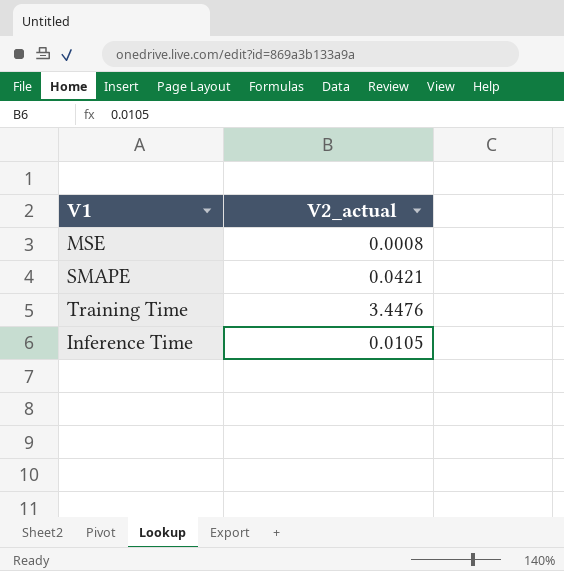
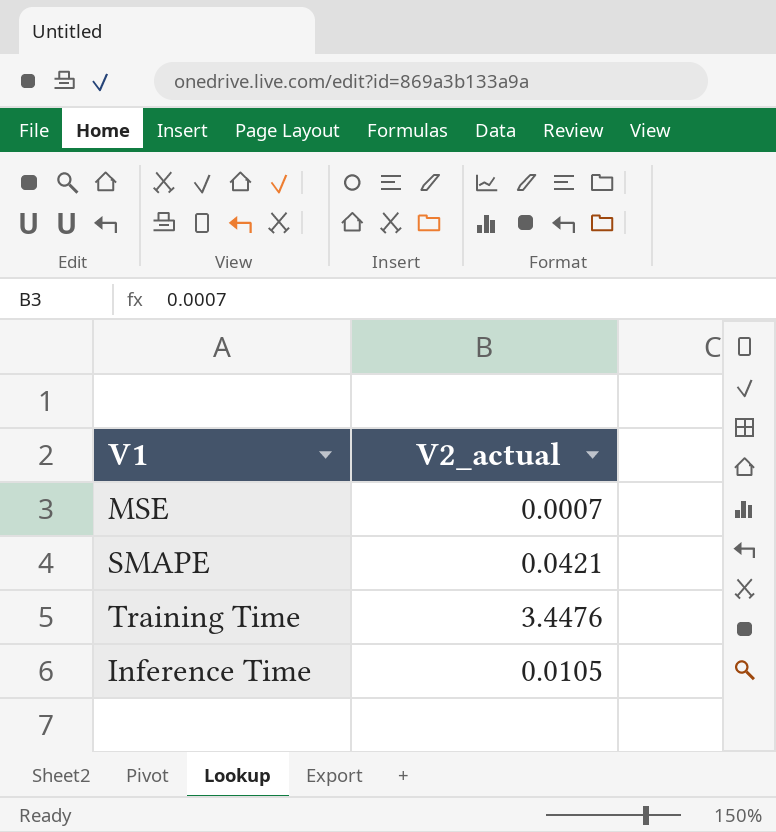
MSE | V2_actual: 0.0008 -> 0.0007

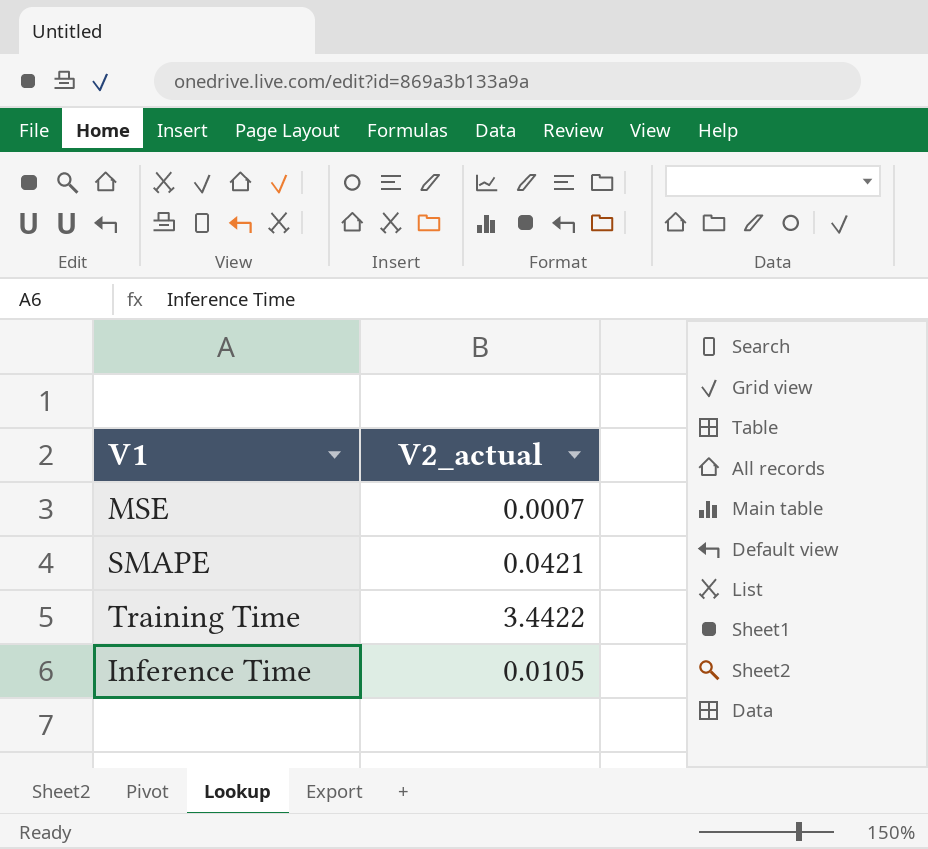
Training Time | V2_actual: 3.4476 -> 3.4422

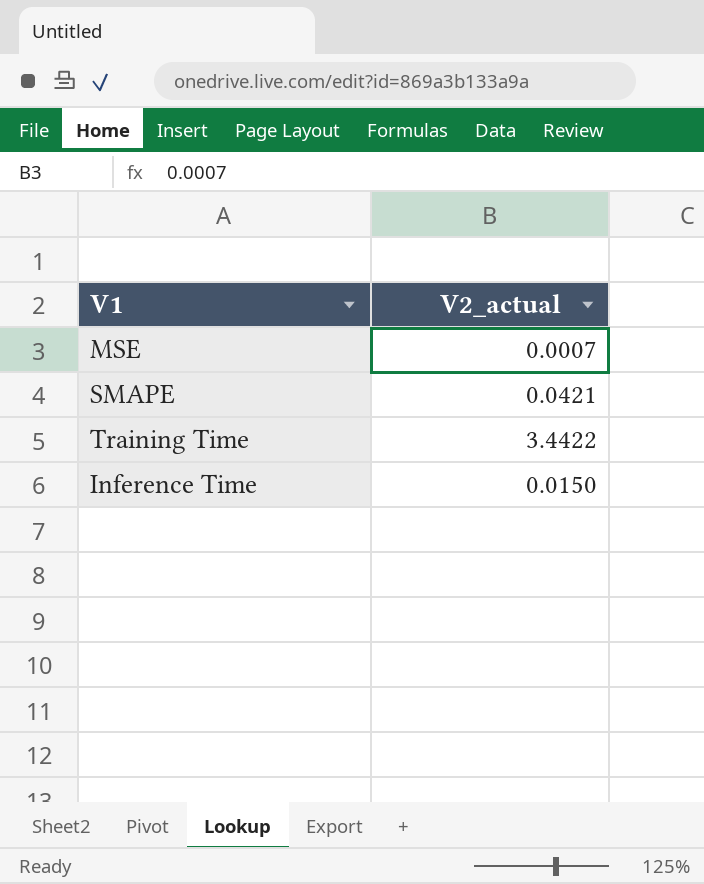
Inference Time | V2_actual: 0.0105 -> 0.0150

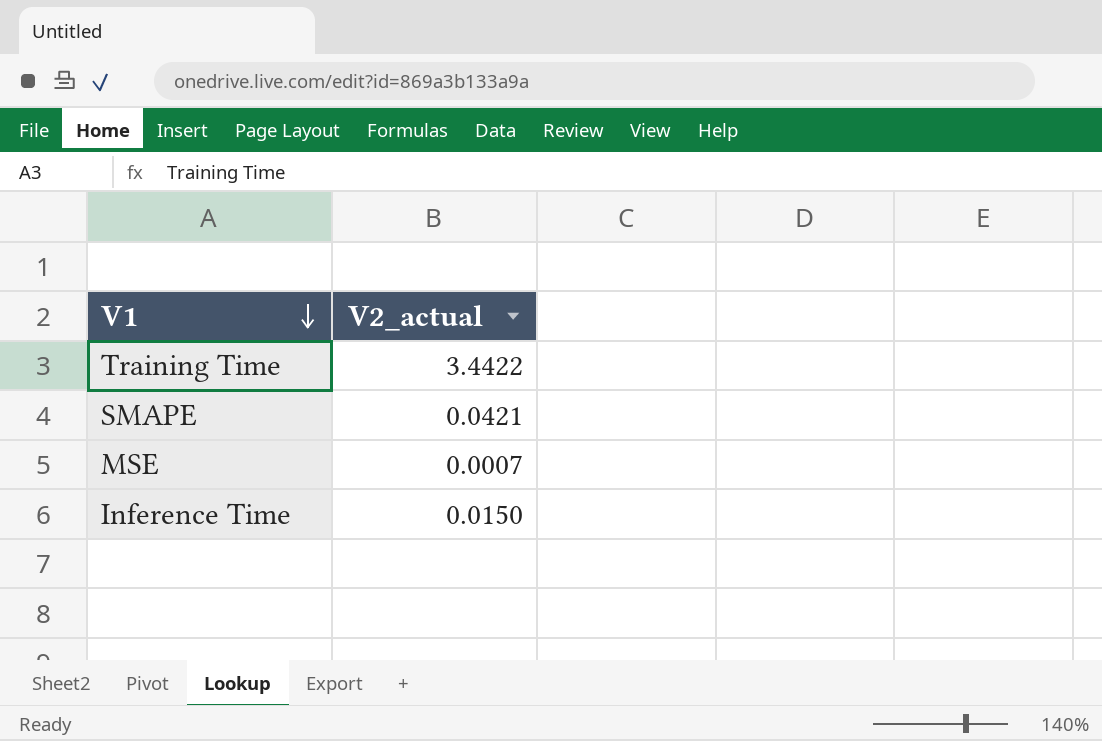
row order: none -> V1 descending

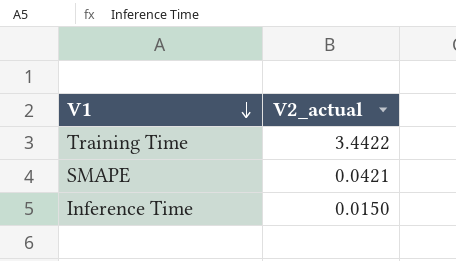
row MSE: 0.0007 -> none

